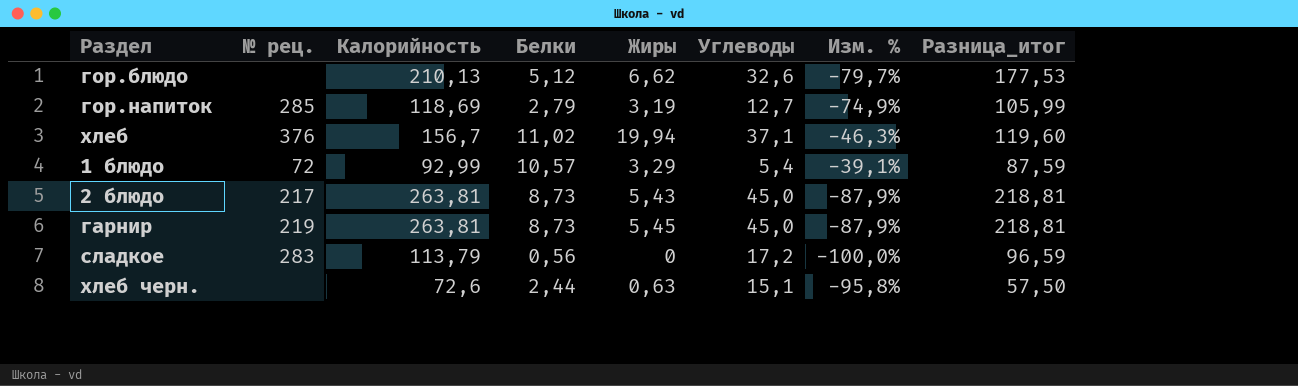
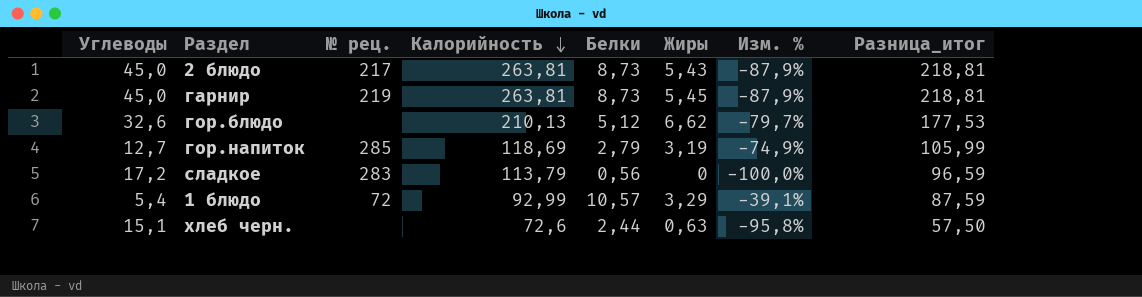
row order: none -> Калорийность descending
column Углеводы | position: 6 -> 1
row хлеб: 376 | 156,7 | 11,02 | 19,94 | 37,1 | -46,3% | 119,60 -> none

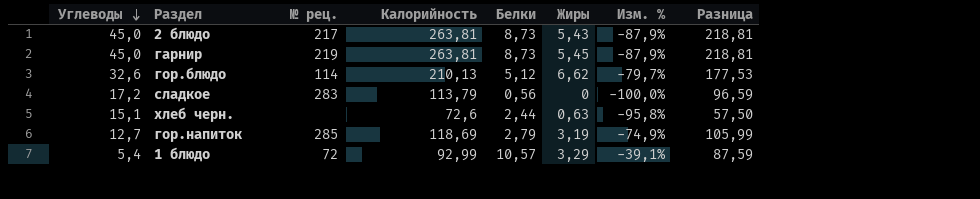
row order: Калорийность descending -> Углеводы descending
column name: Разница_итог -> Разница
гор.блюдо | № рец.: none -> 114

